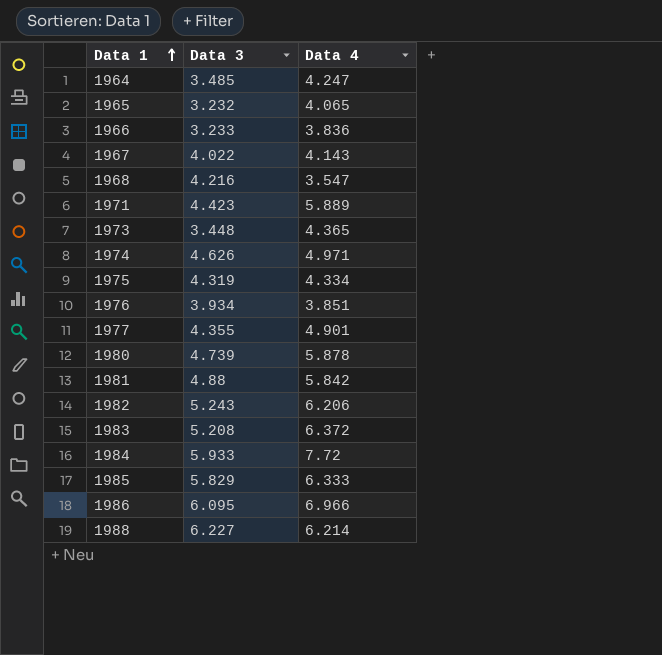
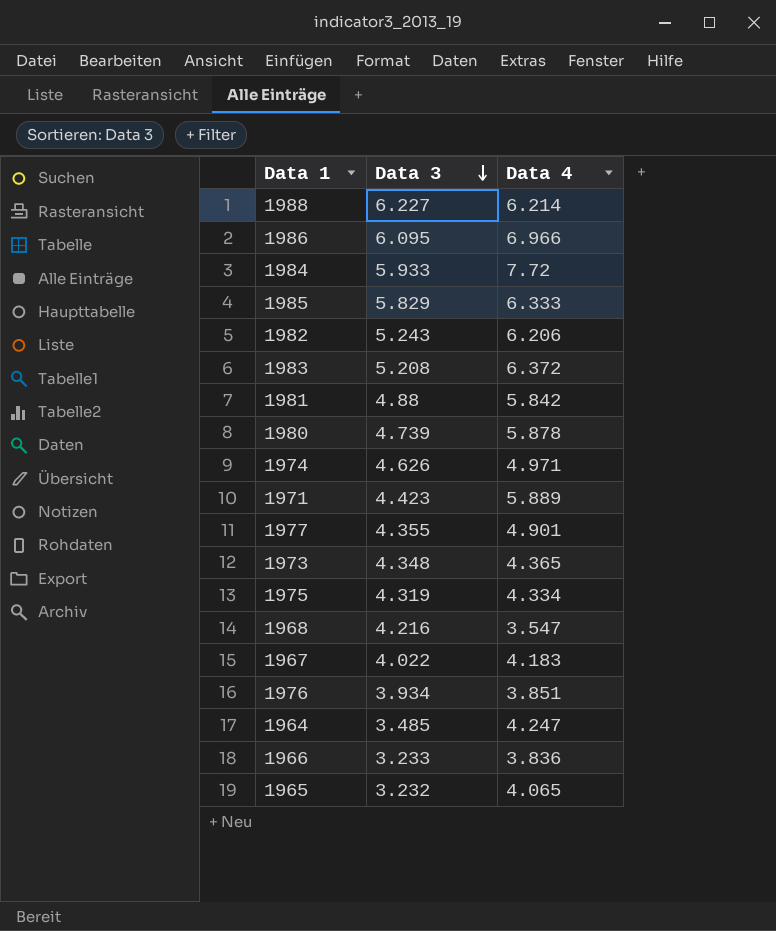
row order: Data 1 ascending -> Data 3 descending
1973 | Data 3: 3.448 -> 4.348
1967 | Data 4: 4.143 -> 4.183

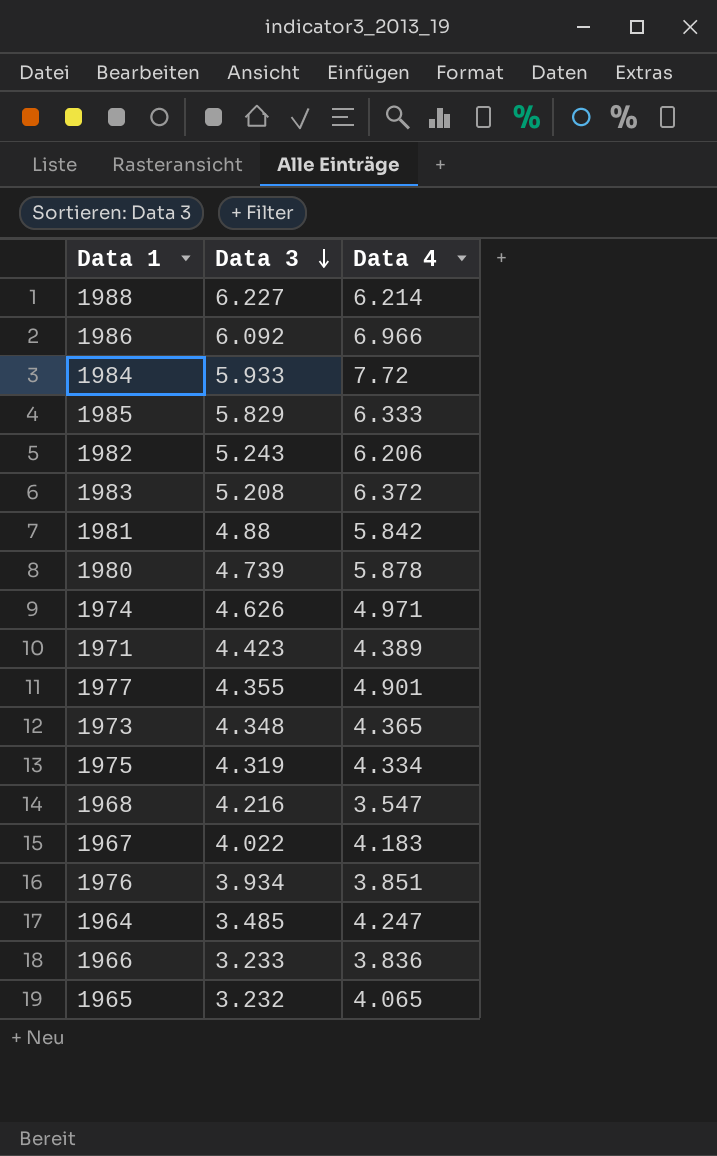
1986 | Data 3: 6.095 -> 6.092
1971 | Data 4: 5.889 -> 4.389

